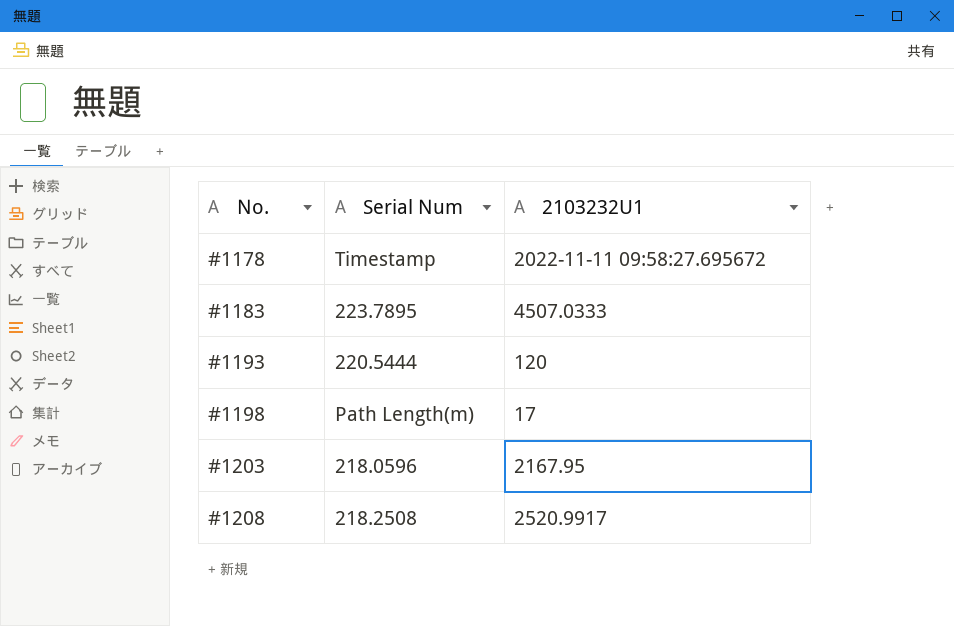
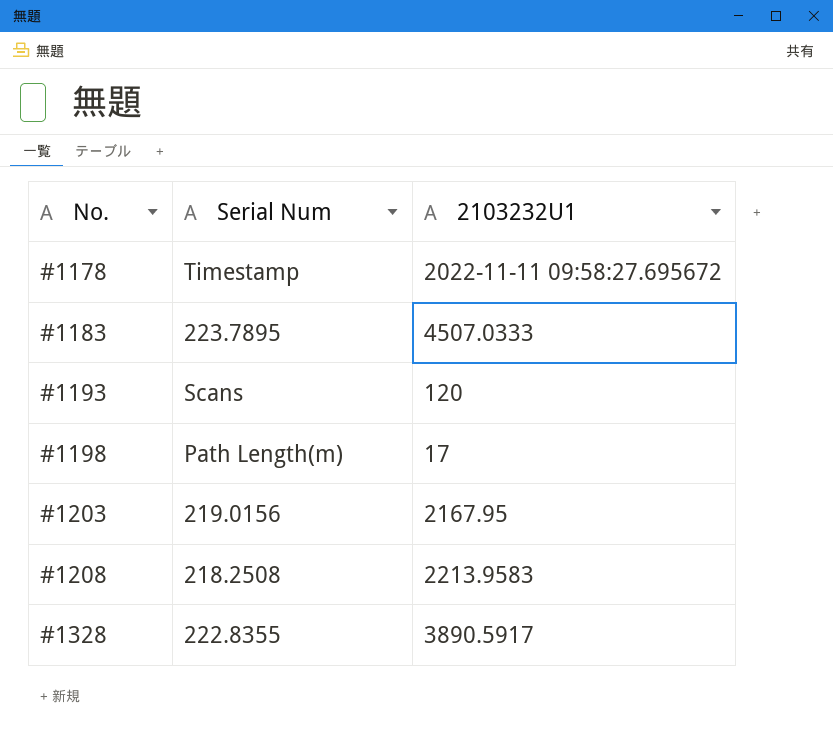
#1193 | Serial Num: 220.5444 -> Scans
#1203 | Serial Num: 218.0596 -> 219.0156
#1208 | 2103232U1: 2520.9917 -> 2213.9583
row #1328: none -> 222.8355 | 3890.5917

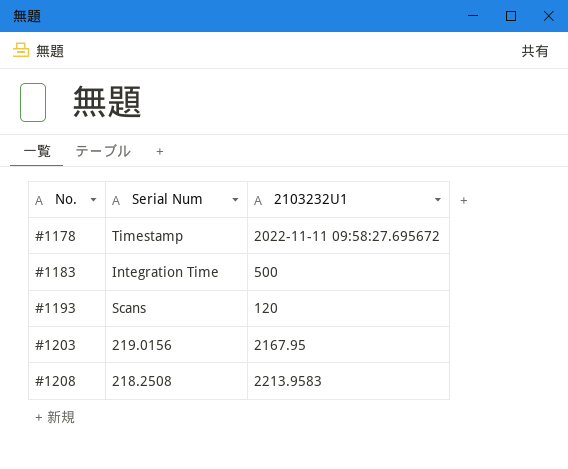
row #1198: Path Length(m) | 17 -> none
row #1328: 222.8355 | 3890.5917 -> none
#1183 | Serial Num: 223.7895 -> Integration Time
#1183 | 2103232U1: 4507.0333 -> 500

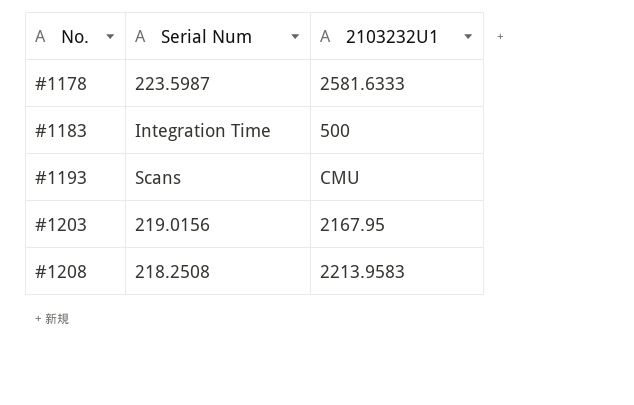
#1178 | Serial Num: Timestamp -> 223.5987
#1178 | 2103232U1: 2022-11-11 09:58:27.695672 -> 2581.6333
#1193 | 2103232U1: 120 -> CMU

